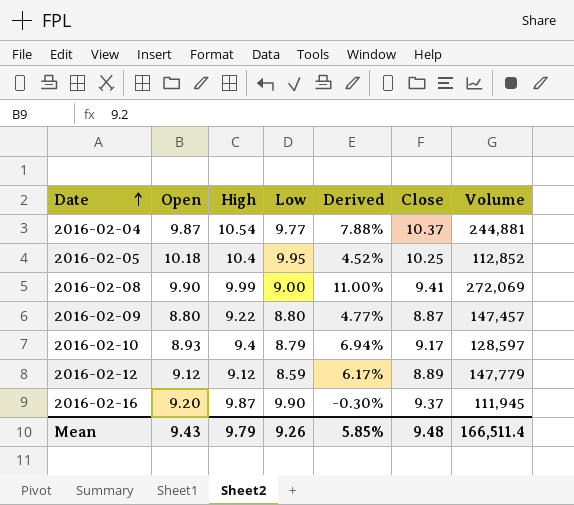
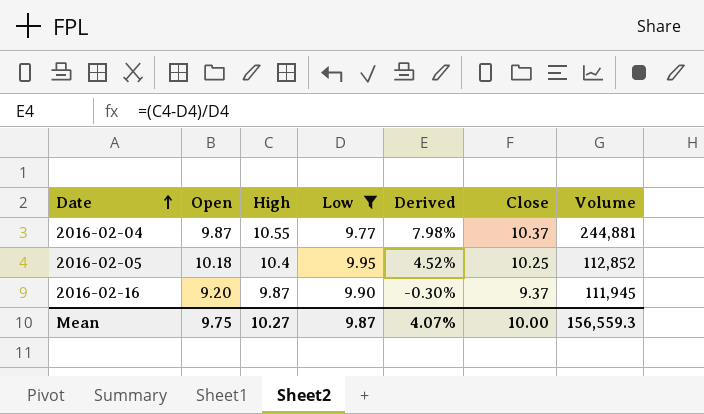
filter: none -> Low >= 9.77
2016-02-04 | High: 10.54 -> 10.55
2016-02-04 | Derived: 7.88% -> 7.98%
Mean | Open: 9.43 -> 9.75
Mean | High: 9.79 -> 10.27
Mean | Low: 9.26 -> 9.87
Mean | Derived: 5.85% -> 4.07%
Mean | Close: 9.48 -> 10.00
Mean | Volume: 166,511.4 -> 156,559.3

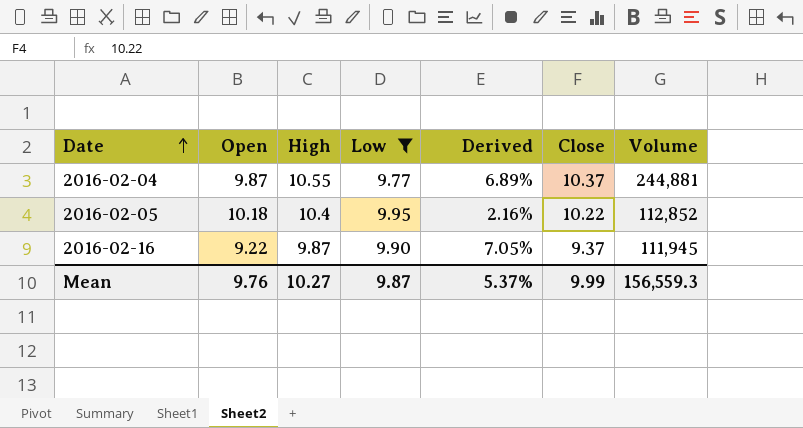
column Derived | formula: ([High] - [Low]) / [Low] -> ([High] - [Open]) / [Open]
2016-02-05 | Close: 10.25 -> 10.22
2016-02-16 | Open: 9.20 -> 9.22
Mean | Open: 9.75 -> 9.76
Mean | Derived: 4.07% -> 5.37%
Mean | Close: 10.00 -> 9.99

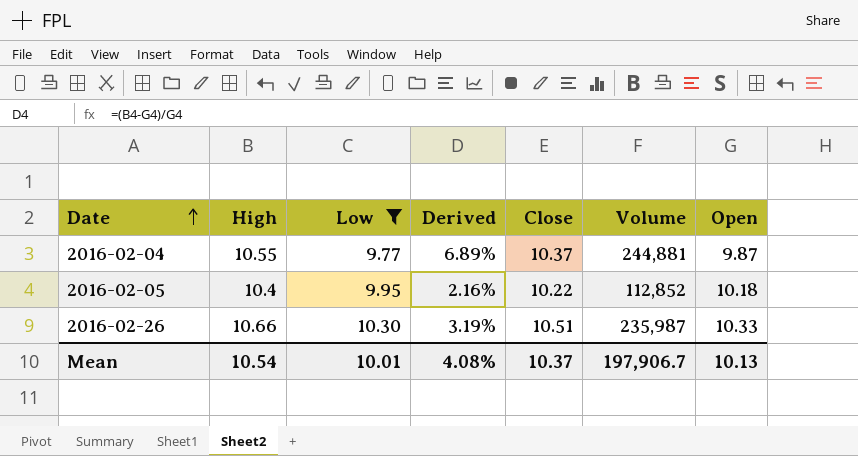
column Open | position: 2 -> 7
row 2016-02-16: 9.22 | 9.87 | 9.90 | 7.05% | 9.37 | 111,945 -> none
row 2016-02-26: none -> 10.66 | 10.30 | 3.19% | 10.51 | 235,987 | 10.33
Mean | High: 10.27 -> 10.54
Mean | Low: 9.87 -> 10.01
Mean | Derived: 5.37% -> 4.08%
Mean | Close: 9.99 -> 10.37
Mean | Volume: 156,559.3 -> 197,906.7
Mean | Open: 9.76 -> 10.13

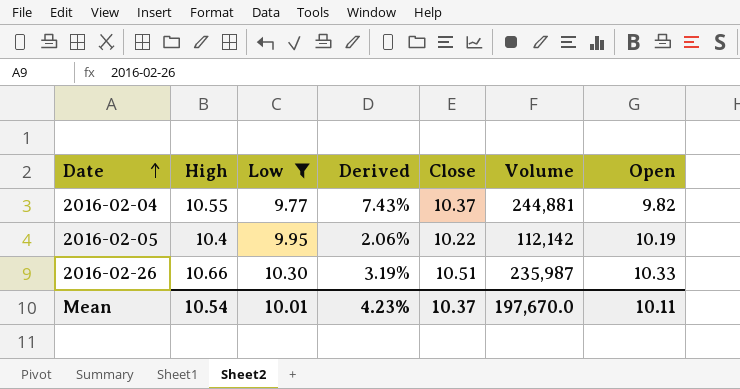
2016-02-04 | Derived: 6.89% -> 7.43%
2016-02-04 | Open: 9.87 -> 9.82
2016-02-05 | Derived: 2.16% -> 2.06%
2016-02-05 | Volume: 112,852 -> 112,142
2016-02-05 | Open: 10.18 -> 10.19
Mean | Derived: 4.08% -> 4.23%
Mean | Volume: 197,906.7 -> 197,670.0
Mean | Open: 10.13 -> 10.11

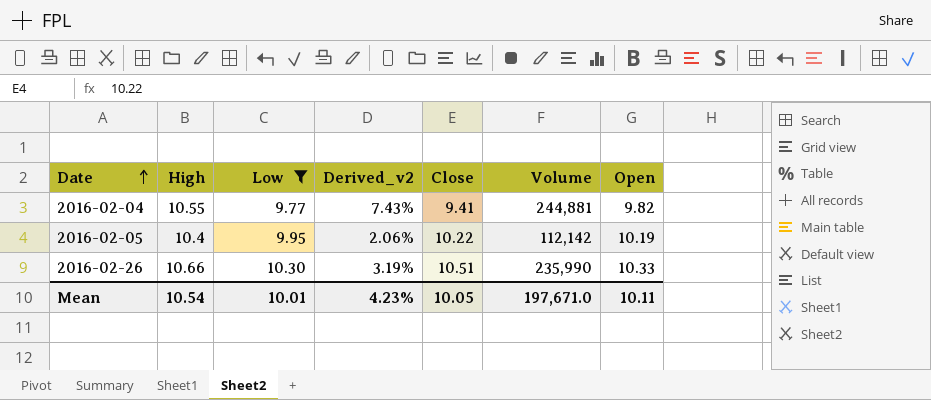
column name: Derived -> Derived_v2
2016-02-04 | Close: 10.37 -> 9.41
2016-02-26 | Volume: 235,987 -> 235,990
Mean | Close: 10.37 -> 10.05
Mean | Volume: 197,670.0 -> 197,671.0

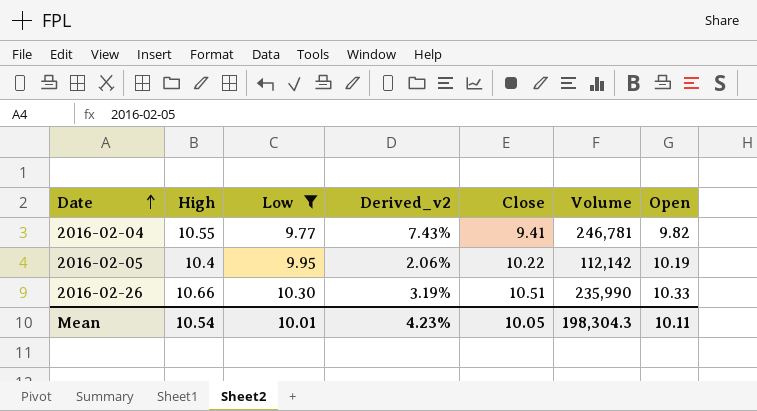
2016-02-04 | Volume: 244,881 -> 246,781
Mean | Volume: 197,671.0 -> 198,304.3

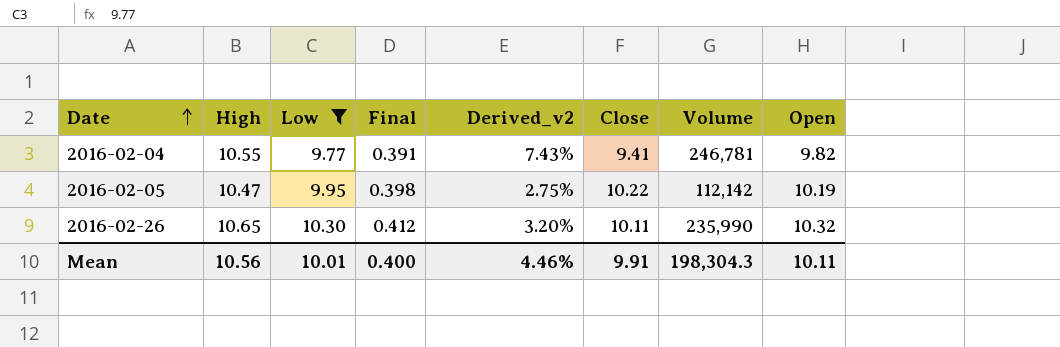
column Final | formula: none -> [Low] * 0.04
2016-02-05 | High: 10.4 -> 10.47
2016-02-05 | Derived_v2: 2.06% -> 2.75%
2016-02-26 | High: 10.66 -> 10.65
2016-02-26 | Derived_v2: 3.19% -> 3.20%
2016-02-26 | Close: 10.51 -> 10.11
2016-02-26 | Open: 10.33 -> 10.32
Mean | High: 10.54 -> 10.56
Mean | Derived_v2: 4.23% -> 4.46%
Mean | Close: 10.05 -> 9.91

